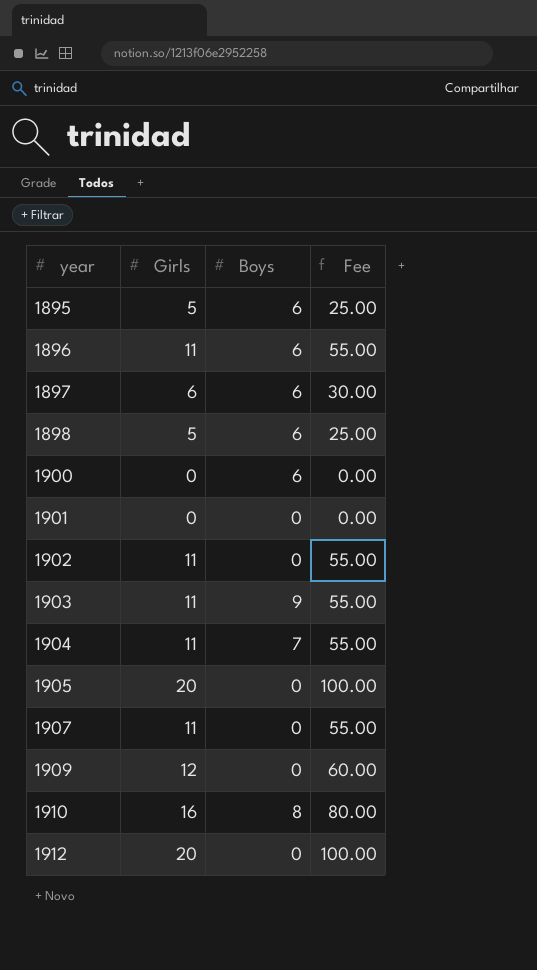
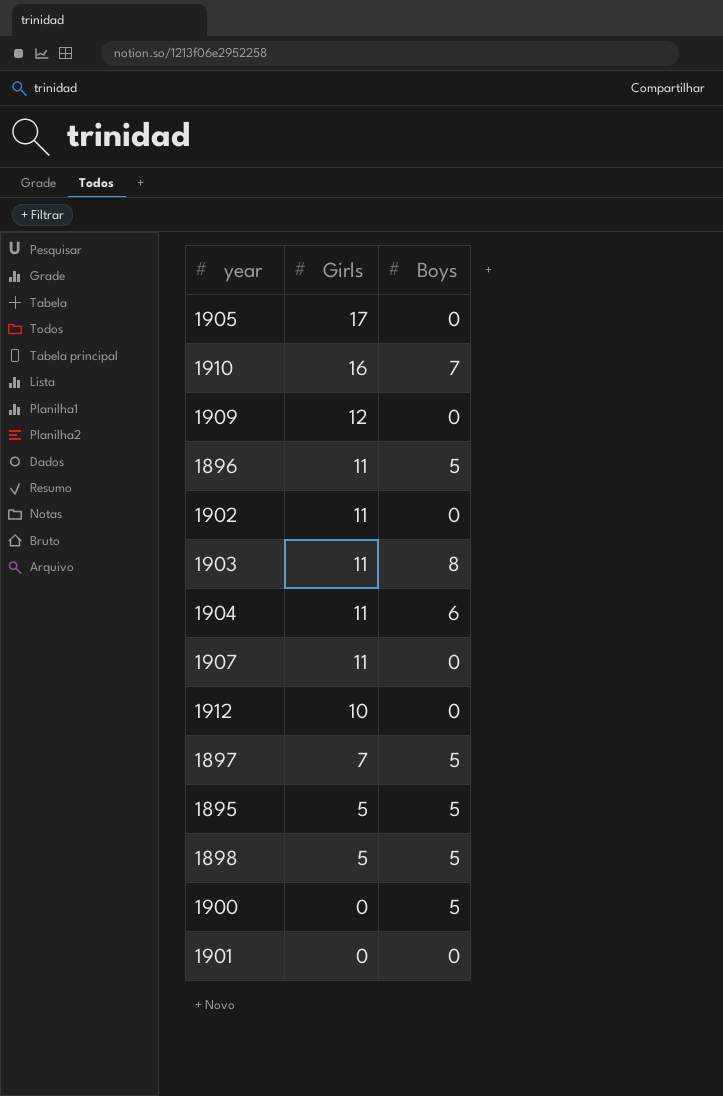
row order: year ascending -> Girls descending
column Fee | formula: [Girls] * 5 -> none
1905 | Girls: 20 -> 17
1910 | Boys: 8 -> 7
1896 | Boys: 6 -> 5
1903 | Boys: 9 -> 8
1904 | Boys: 7 -> 6
1912 | Girls: 20 -> 10
1897 | Girls: 6 -> 7
1897 | Boys: 6 -> 5
1895 | Boys: 6 -> 5
1898 | Boys: 6 -> 5
1900 | Boys: 6 -> 5

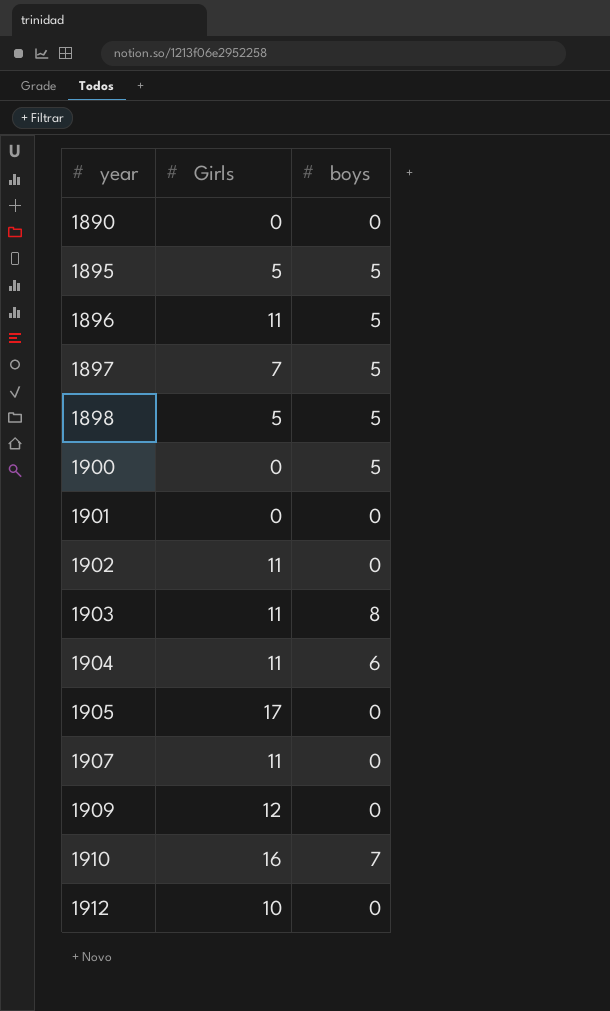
row order: Girls descending -> year ascending
column name: Boys -> boys
row 1890: none -> 0 | 0

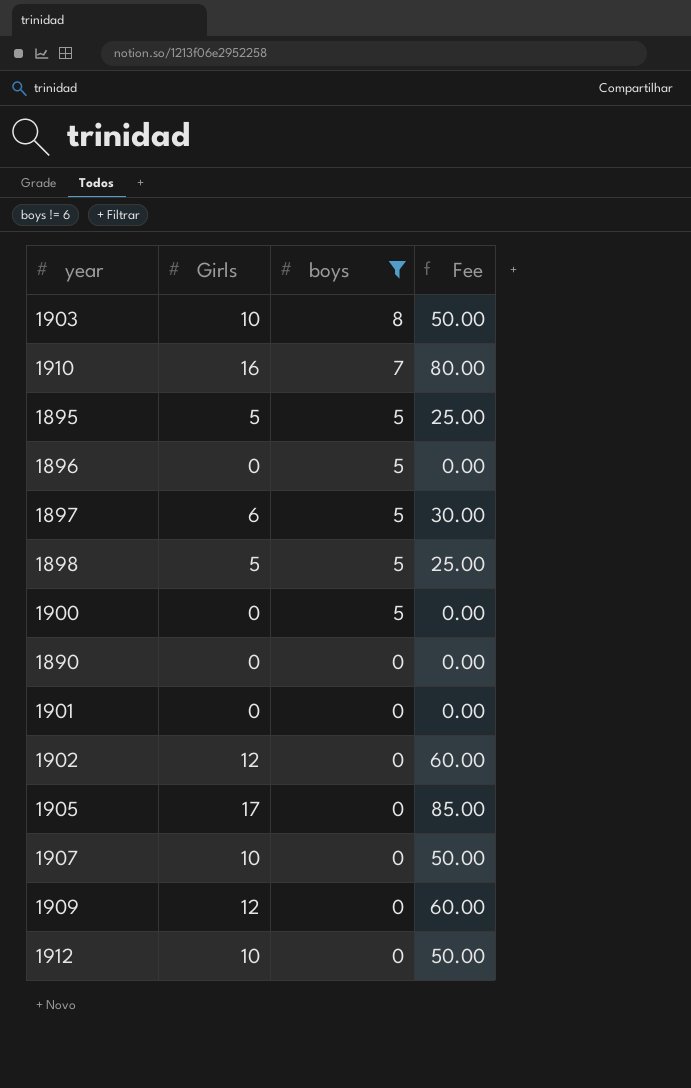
filter: none -> boys != 6
row order: year ascending -> boys descending
column Fee | formula: none -> [Girls] * 5
1903 | Girls: 11 -> 10
1896 | Girls: 11 -> 0
1897 | Girls: 7 -> 6
1902 | Girls: 11 -> 12
1907 | Girls: 11 -> 10

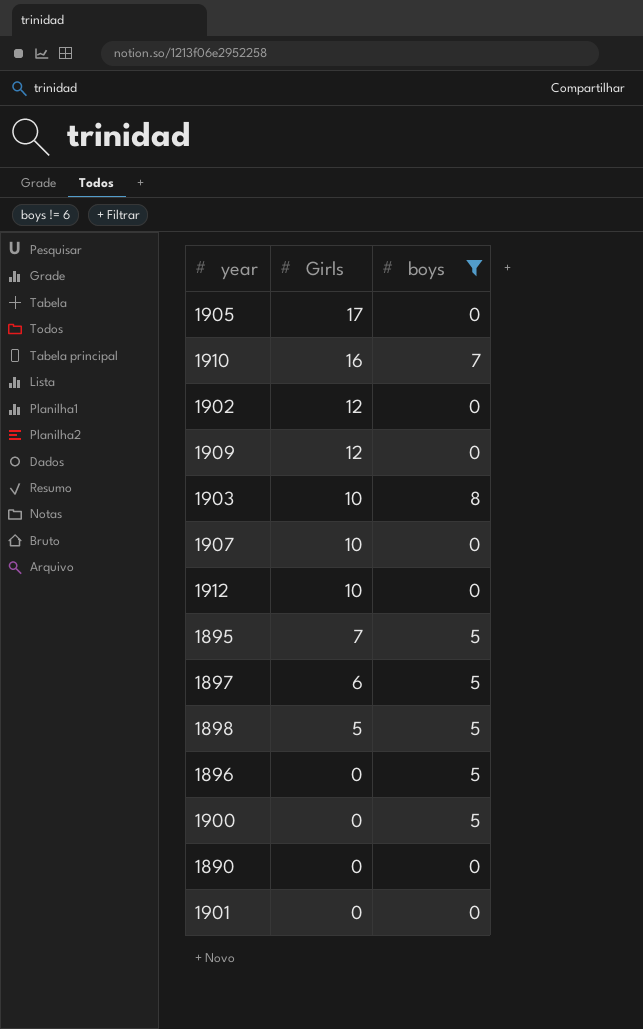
row order: boys descending -> Girls descending
column Fee | formula: [Girls] * 5 -> none
1895 | Girls: 5 -> 7

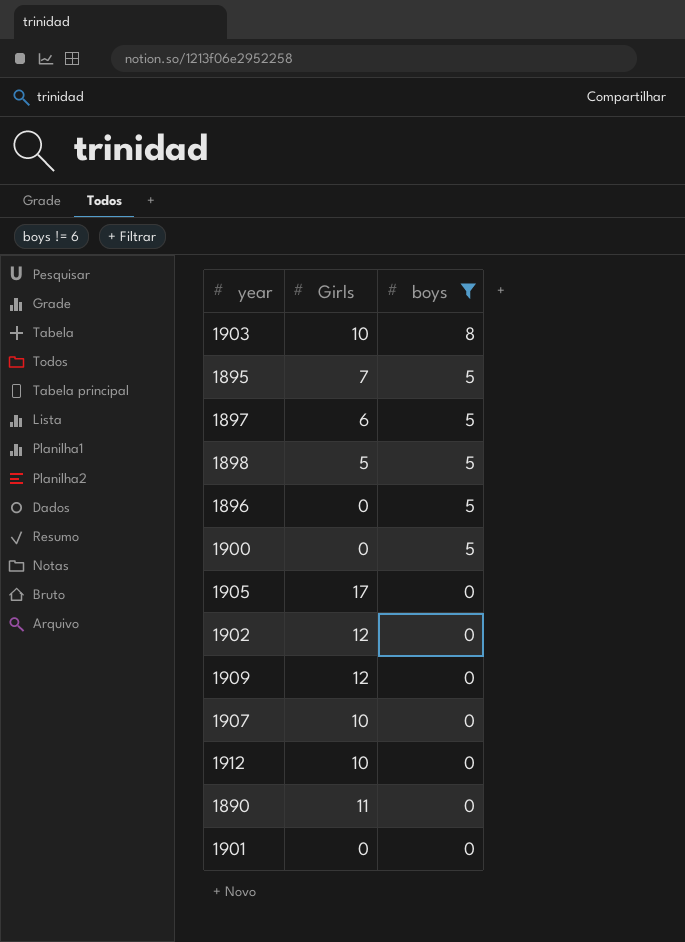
row order: Girls descending -> boys descending
row 1910: 16 | 7 -> none
1890 | Girls: 0 -> 11

